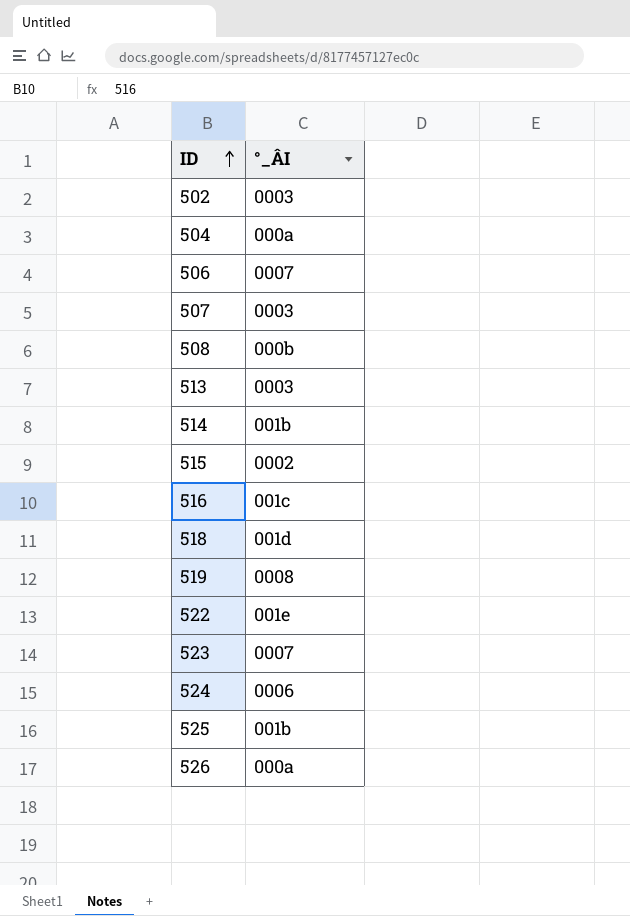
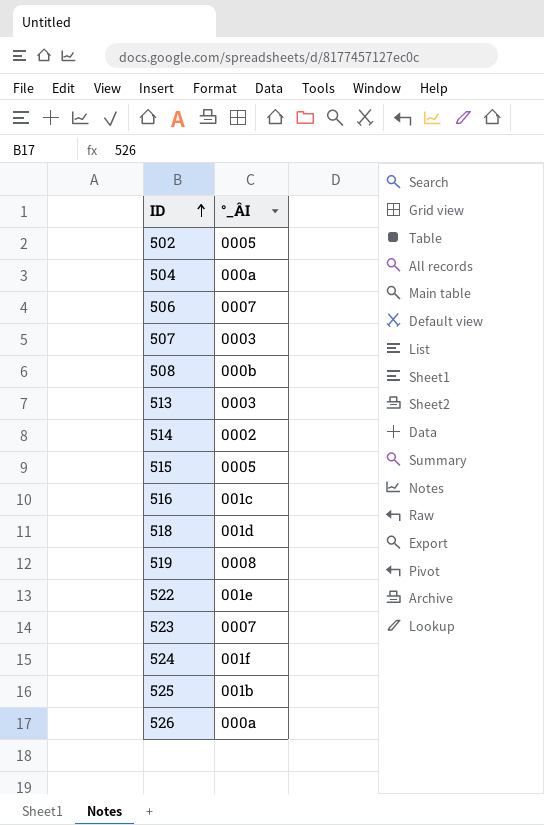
502 | °_ÂI: 0003 -> 0005
514 | °_ÂI: 001b -> 0002
515 | °_ÂI: 0002 -> 0005
524 | °_ÂI: 0006 -> 001f

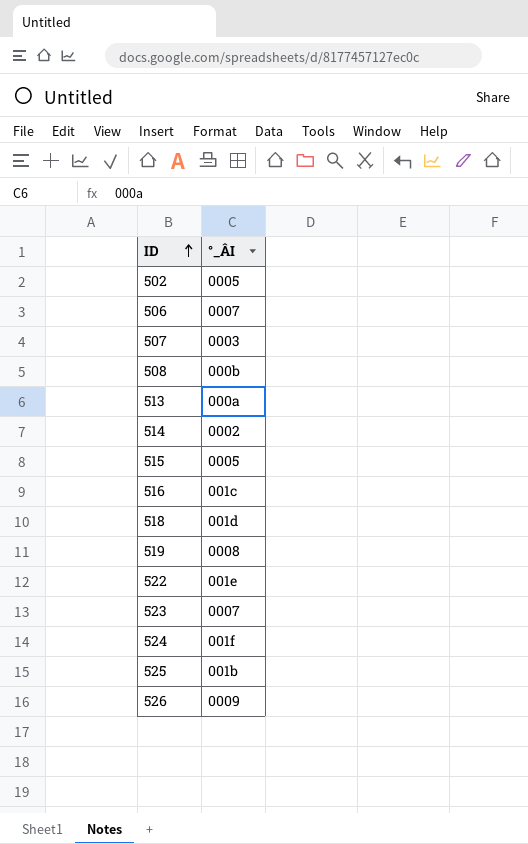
row 504: 000a -> none
513 | °_ÂI: 0003 -> 000a
526 | °_ÂI: 000a -> 0009

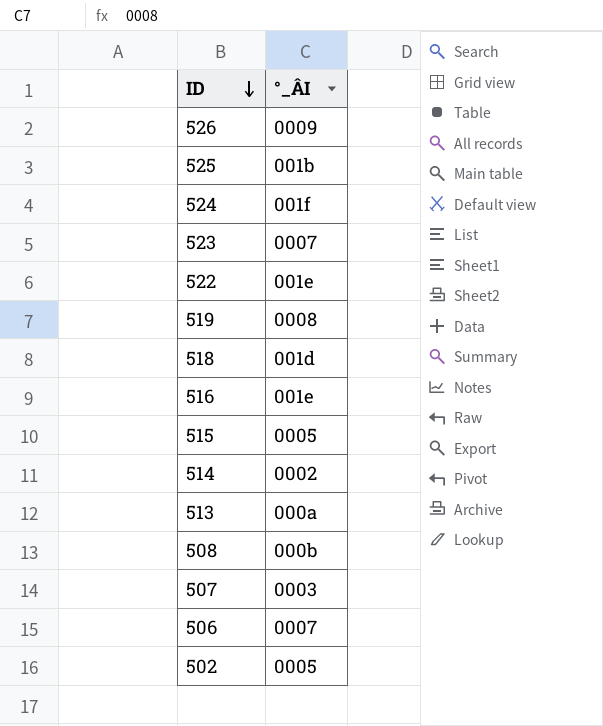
row order: ID ascending -> ID descending
516 | °_ÂI: 001c -> 001e

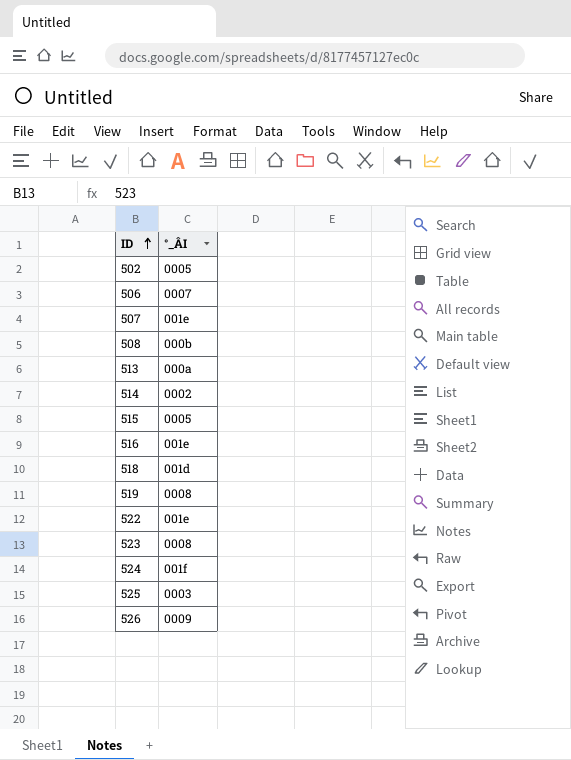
row order: ID descending -> ID ascending
507 | °_ÂI: 0003 -> 001e
523 | °_ÂI: 0007 -> 0008
525 | °_ÂI: 001b -> 0003

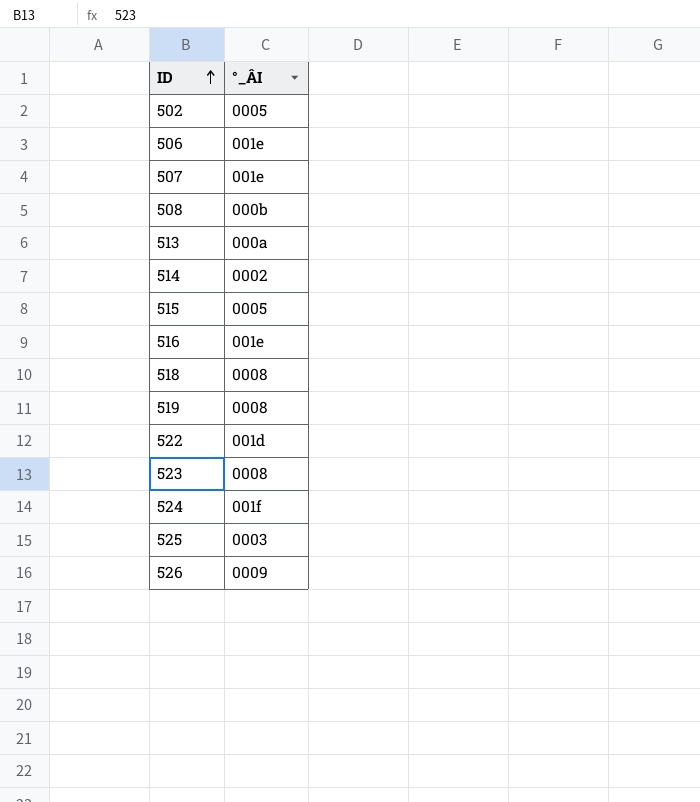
506 | °_ÂI: 0007 -> 001e
518 | °_ÂI: 001d -> 0008
522 | °_ÂI: 001e -> 001d

